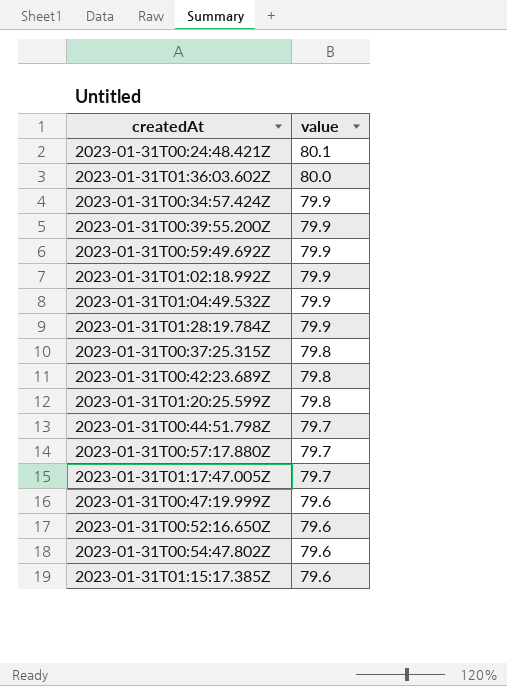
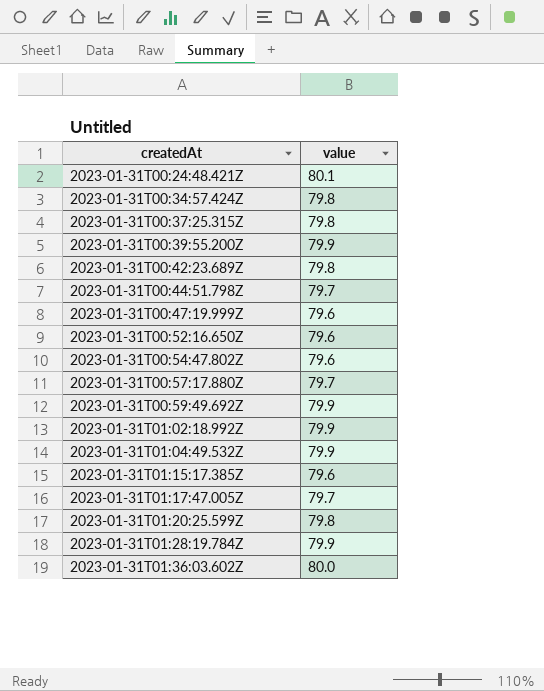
row order: value descending -> createdAt ascending
2023-01-31T00:34:57.424Z | value: 79.9 -> 79.8

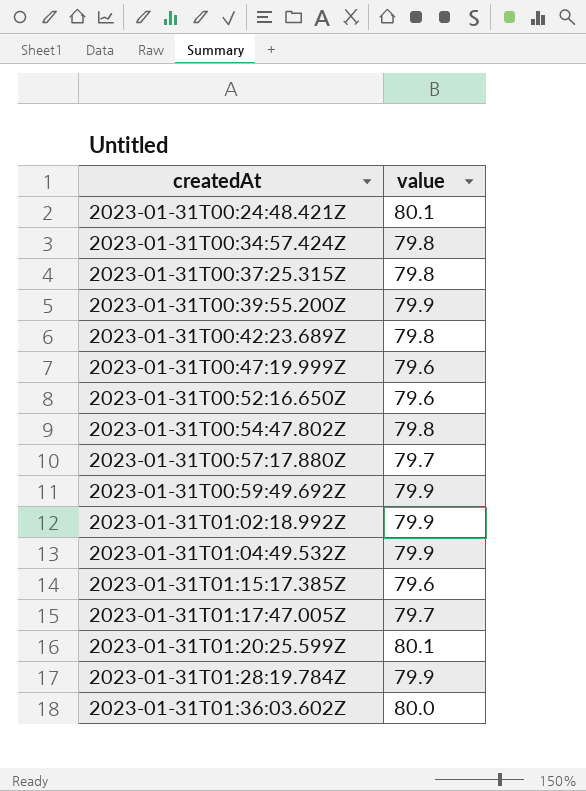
row 2023-01-31T00:44:51.798Z: 79.7 -> none
2023-01-31T00:54:47.802Z | value: 79.6 -> 79.8
2023-01-31T01:20:25.599Z | value: 79.8 -> 80.1

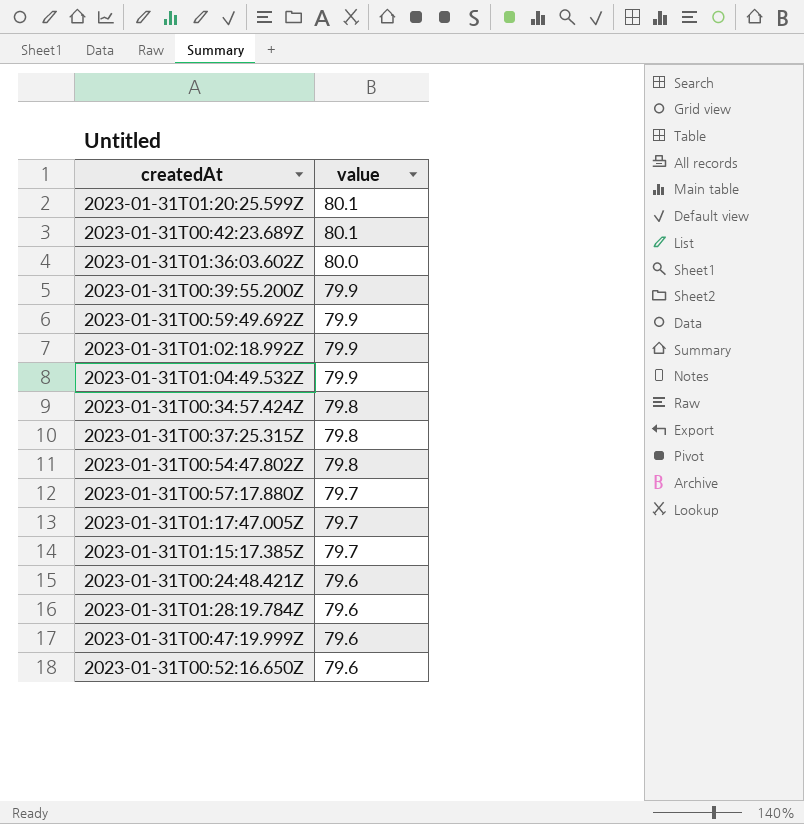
row order: createdAt ascending -> value descending
2023-01-31T00:42:23.689Z | value: 79.8 -> 80.1
2023-01-31T01:15:17.385Z | value: 79.6 -> 79.7
2023-01-31T00:24:48.421Z | value: 80.1 -> 79.6
2023-01-31T01:28:19.784Z | value: 79.9 -> 79.6

